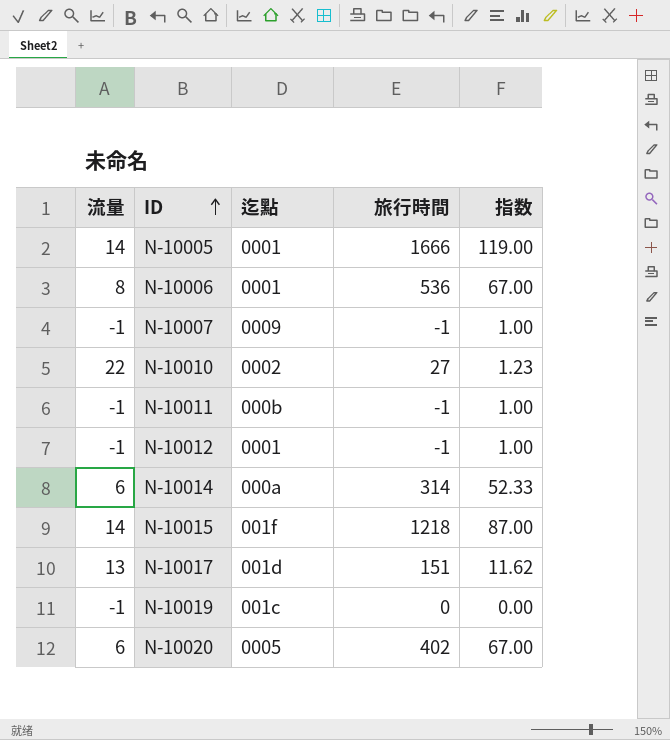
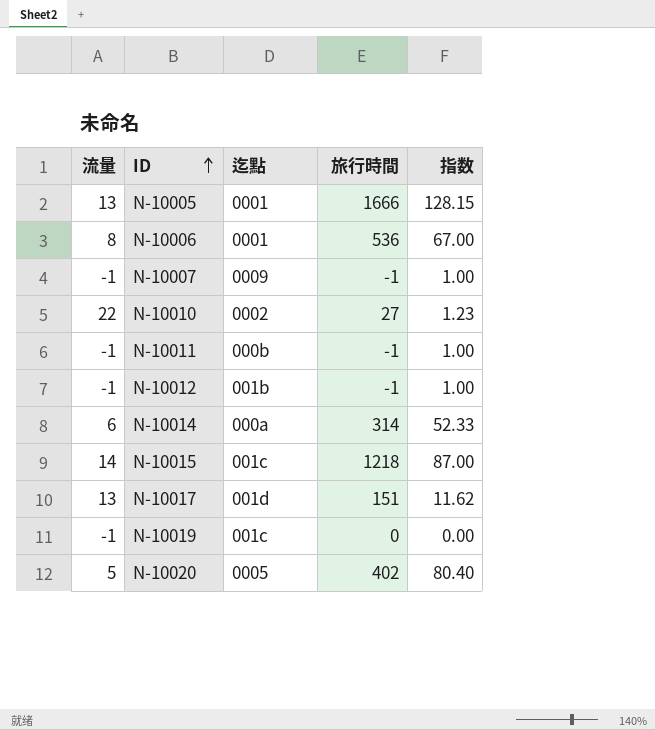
N-10005 | 流量: 14 -> 13
N-10005 | 指数: 119.00 -> 128.15
N-10012 | 迄點: 0001 -> 001b
N-10015 | 迄點: 001f -> 001c
N-10020 | 流量: 6 -> 5
N-10020 | 指数: 67.00 -> 80.40

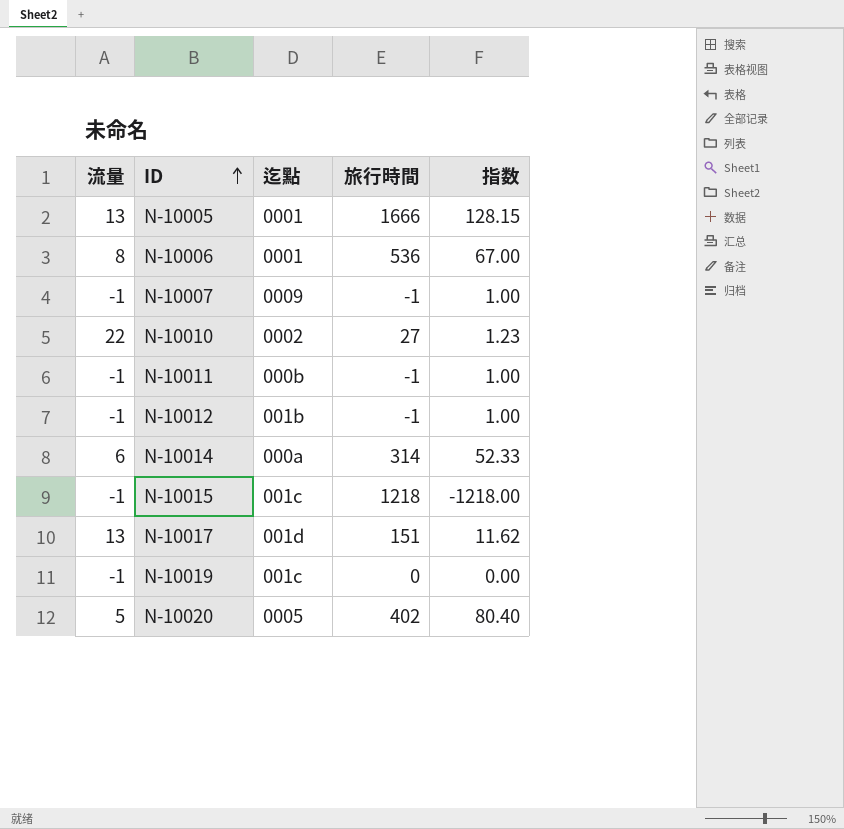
N-10015 | 流量: 14 -> -1
N-10015 | 指数: 87.00 -> -1218.00

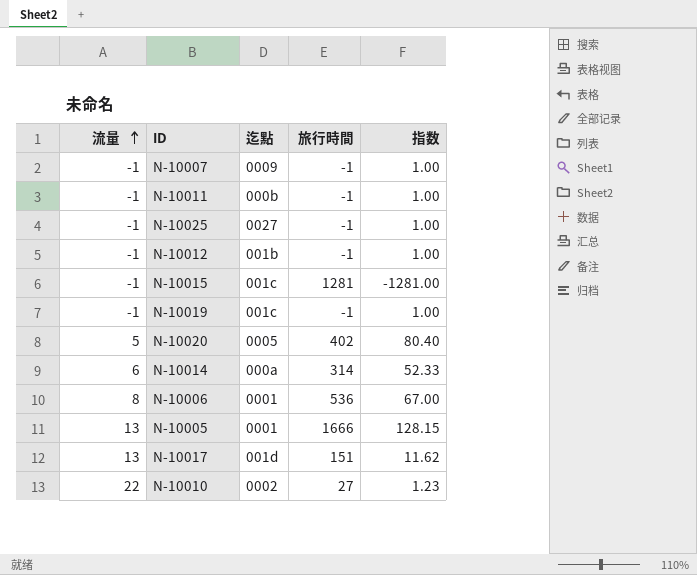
row order: ID ascending -> 流量 ascending
row N-10025: none -> -1 | 0027 | -1 | 1.00
N-10015 | 旅行時間: 1218 -> 1281
N-10015 | 指数: -1218.00 -> -1281.00
N-10019 | 旅行時間: 0 -> -1
N-10019 | 指数: 0.00 -> 1.00

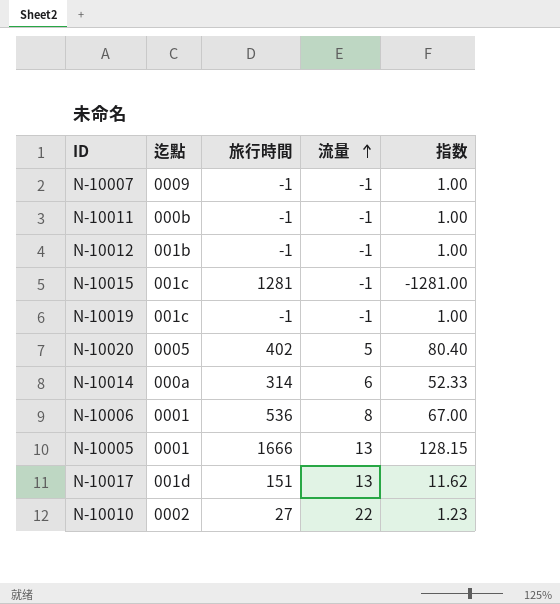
column 流量 | position: 1 -> 4
row N-10025: -1 | 0027 | -1 | 1.00 -> none

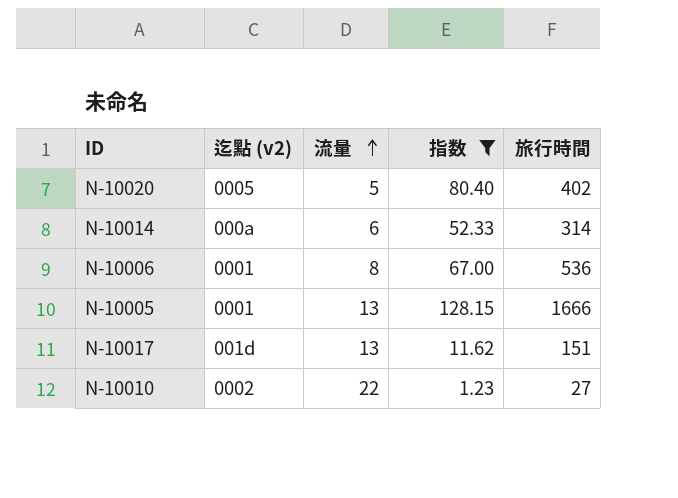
filter: none -> 指数 >= 1.23
column name: 迄點 -> 迄點 (v2)
column 旅行時間 | position: 3 -> 5

